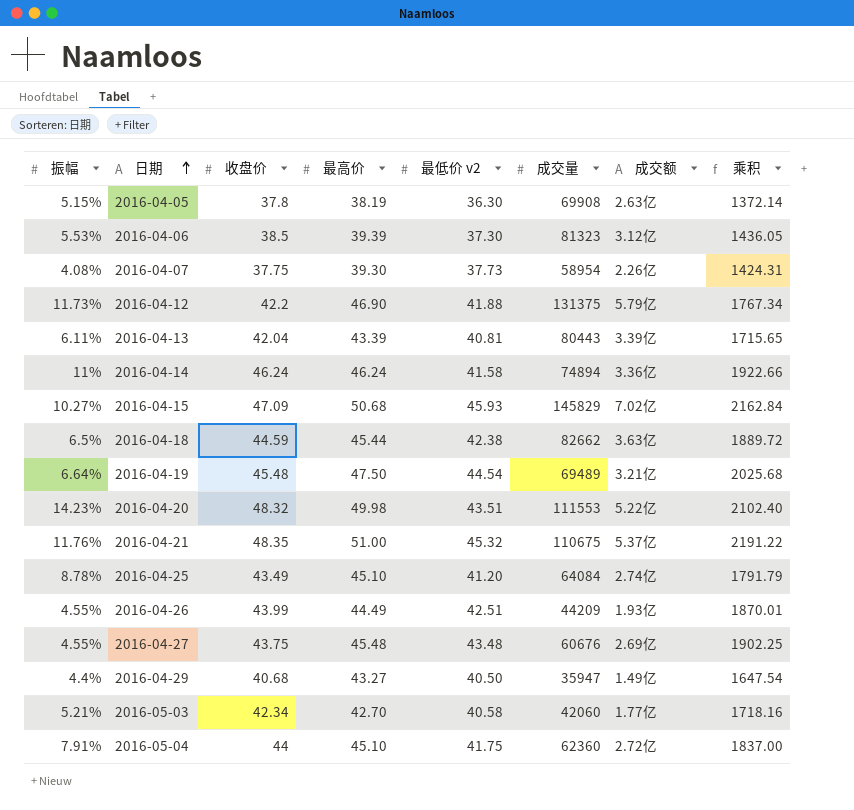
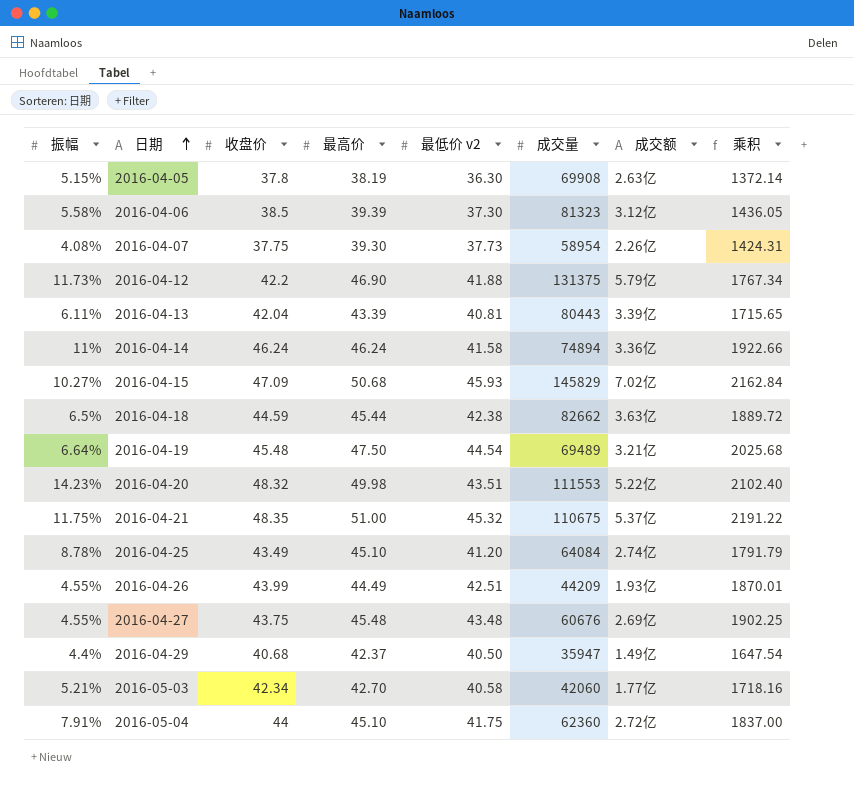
2016-04-06 | 振幅: 5.53% -> 5.58%
2016-04-21 | 振幅: 11.76% -> 11.75%
2016-04-29 | 最高价: 43.27 -> 42.37

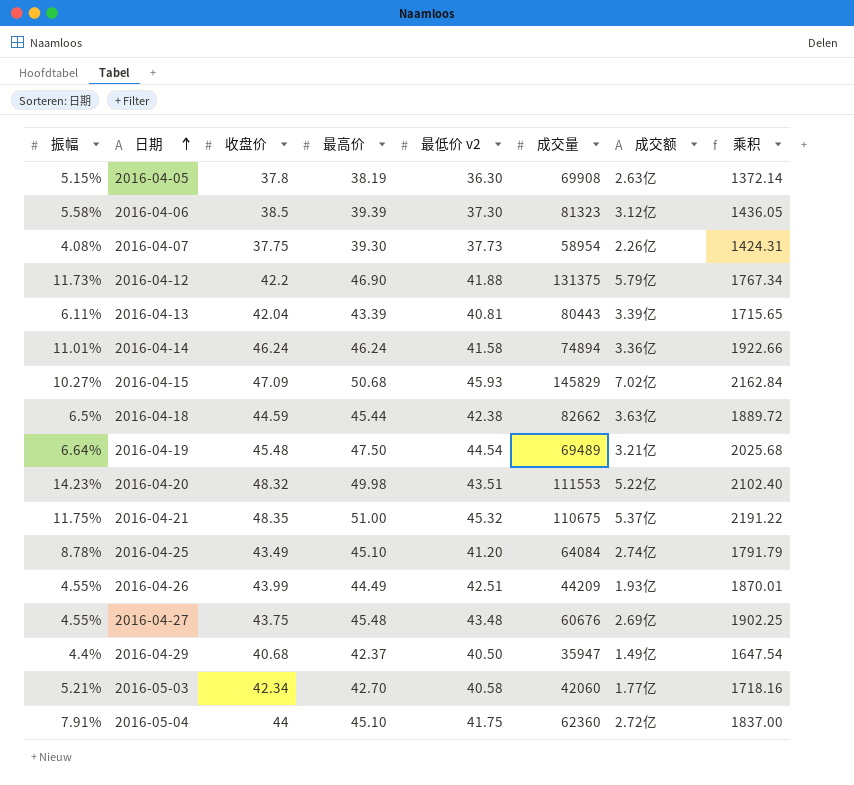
2016-04-14 | 振幅: 11% -> 11.01%

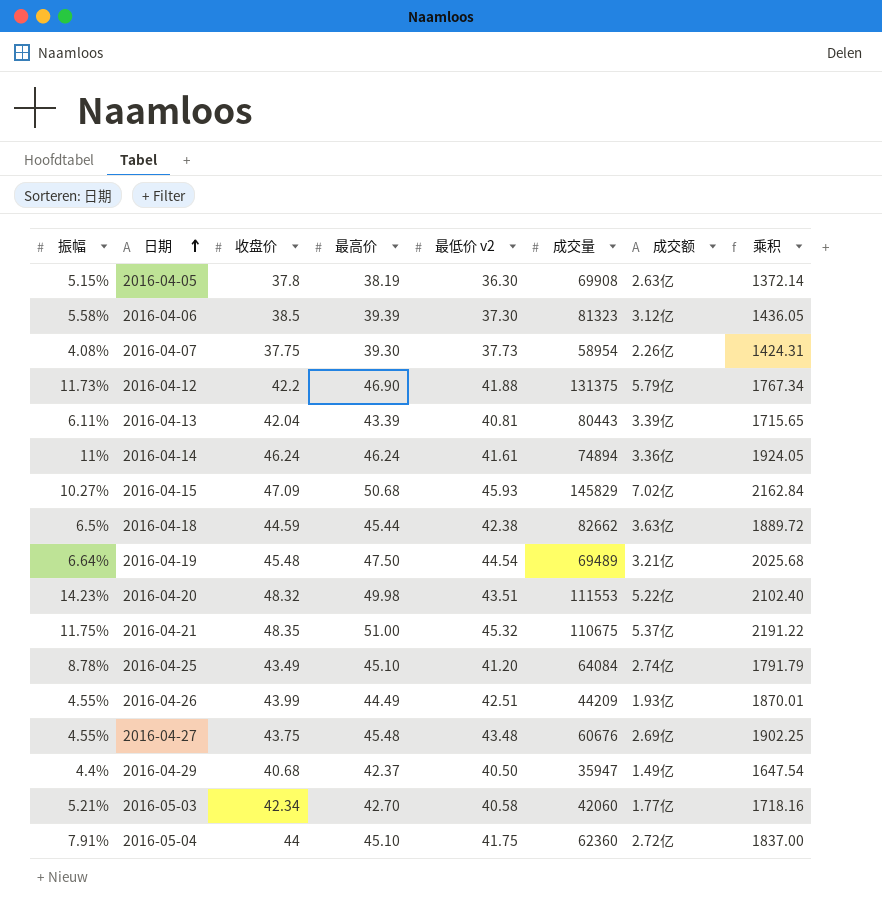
2016-04-14 | 振幅: 11.01% -> 11%
2016-04-14 | 最低价 v2: 41.58 -> 41.61
2016-04-14 | 乘积: 1922.66 -> 1924.05

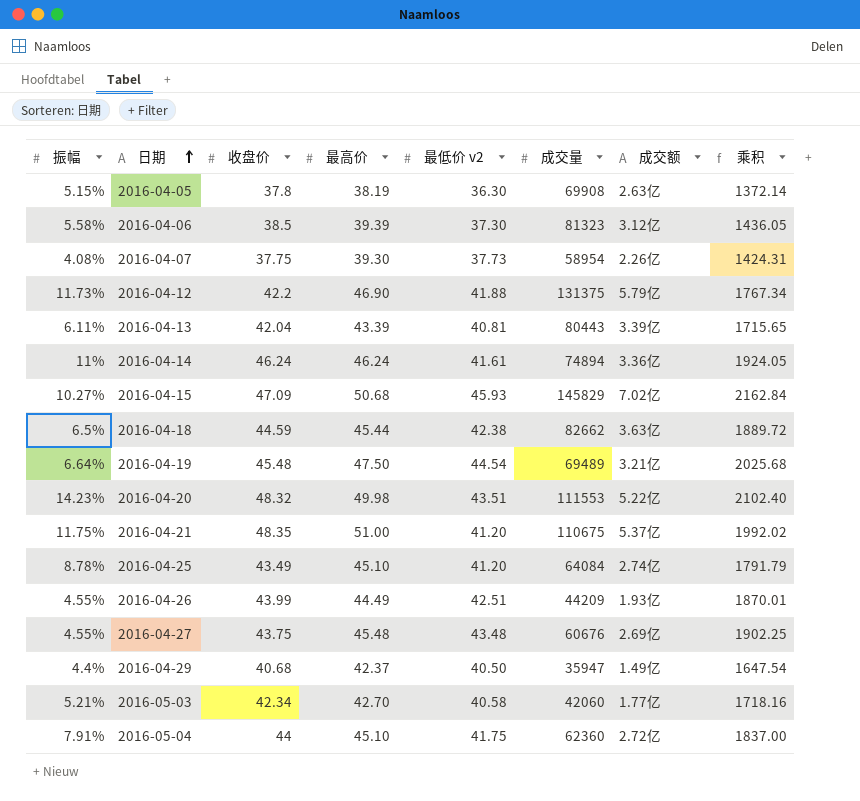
2016-04-21 | 最低价 v2: 45.32 -> 41.20
2016-04-21 | 乘积: 2191.22 -> 1992.02

